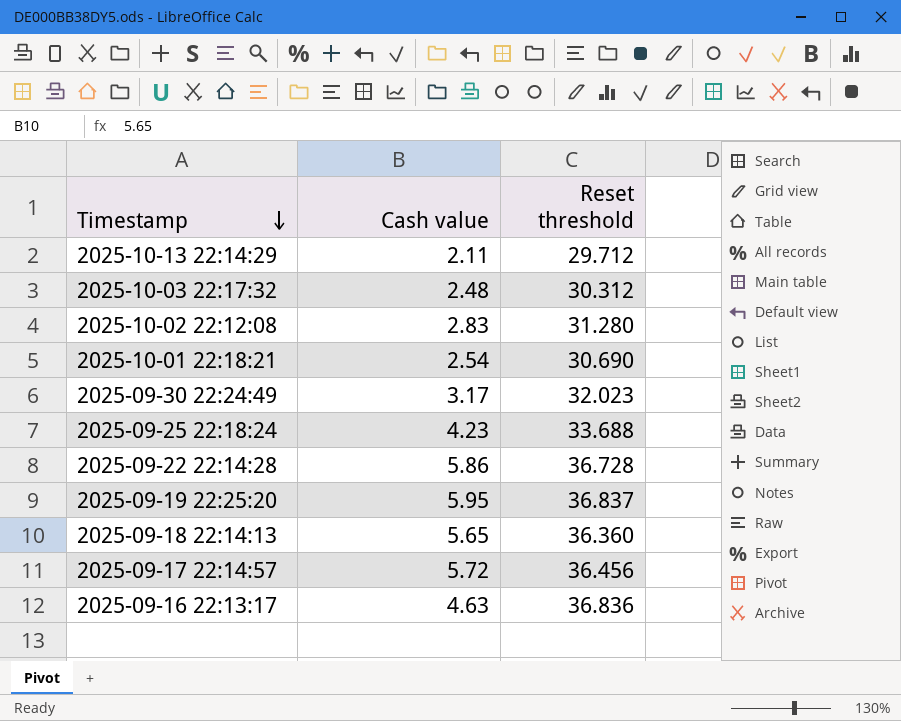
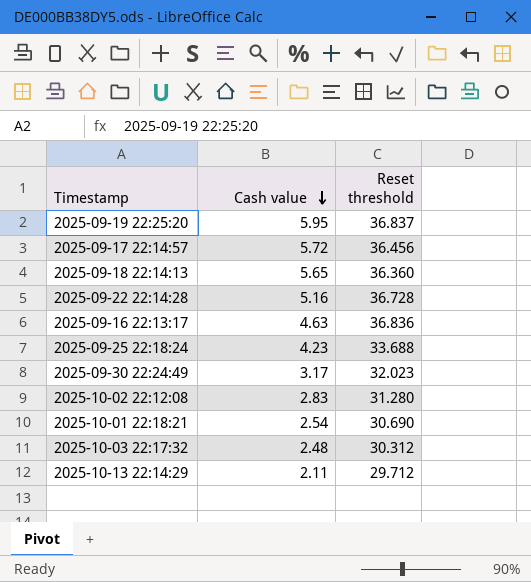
row order: Timestamp descending -> Cash value descending
2025-09-22 22:14:28 | Cash value: 5.86 -> 5.16

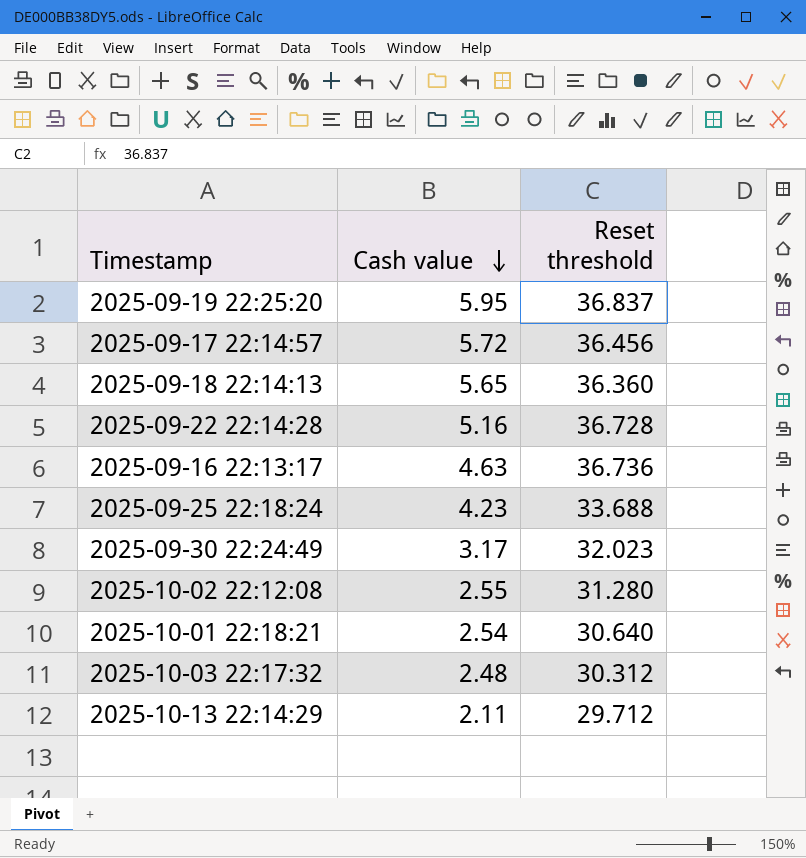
2025-09-16 22:13:17 | Reset threshold: 36.836 -> 36.736
2025-10-02 22:12:08 | Cash value: 2.83 -> 2.55
2025-10-01 22:18:21 | Reset threshold: 30.690 -> 30.640

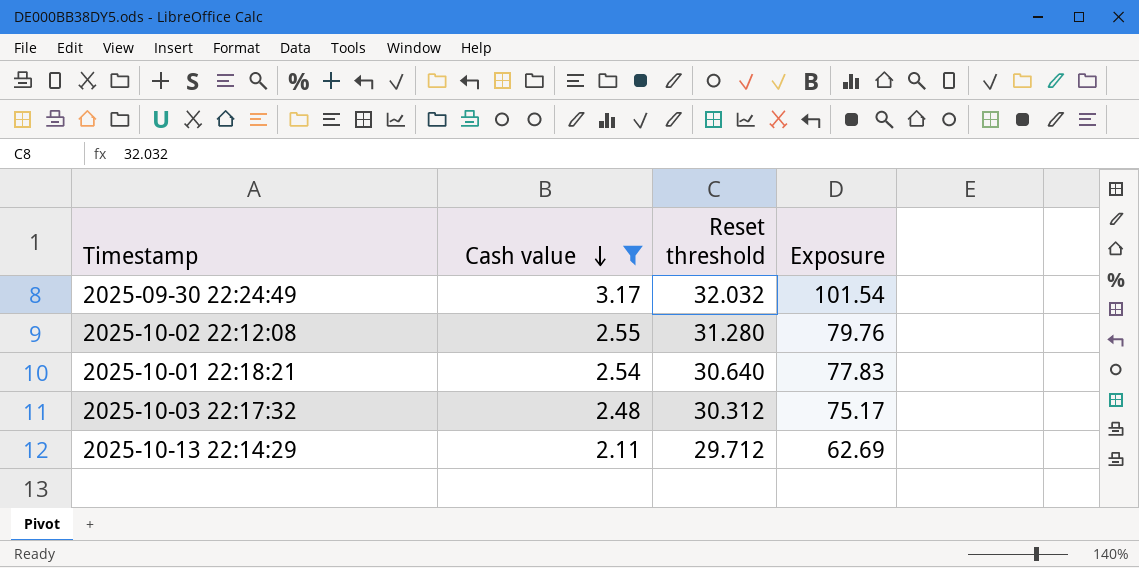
filter: none -> Cash value <= 3.17
column Exposure | formula: none -> [Cash value] * [Reset threshold]
2025-09-30 22:24:49 | Reset threshold: 32.023 -> 32.032

